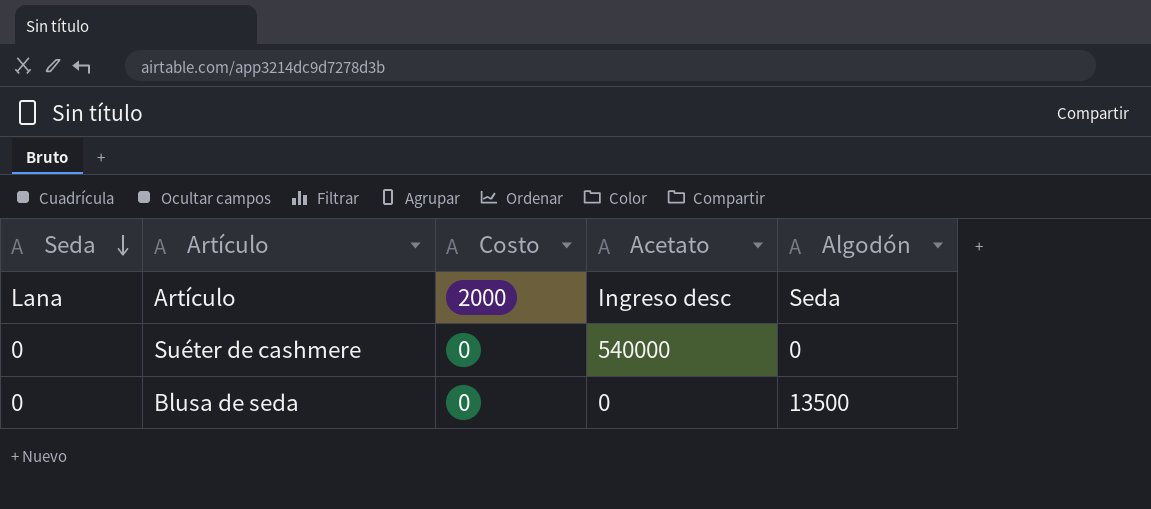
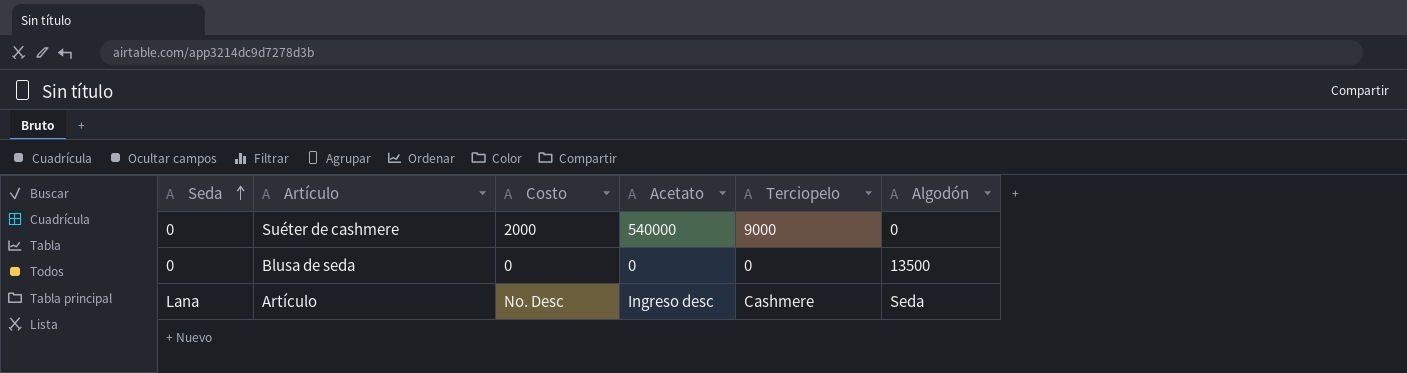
row order: Seda descending -> Seda ascending
column Terciopelo | position: none -> 5
Suéter de cashmere | Costo: 0 -> 2000
Artículo | Costo: 2000 -> No. Desc

